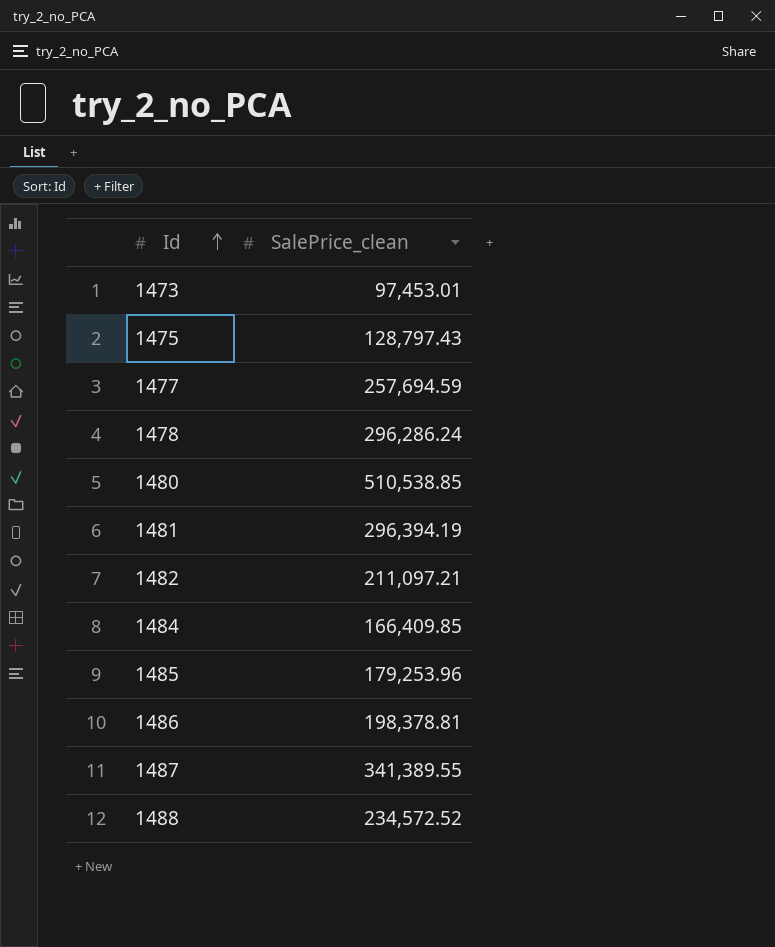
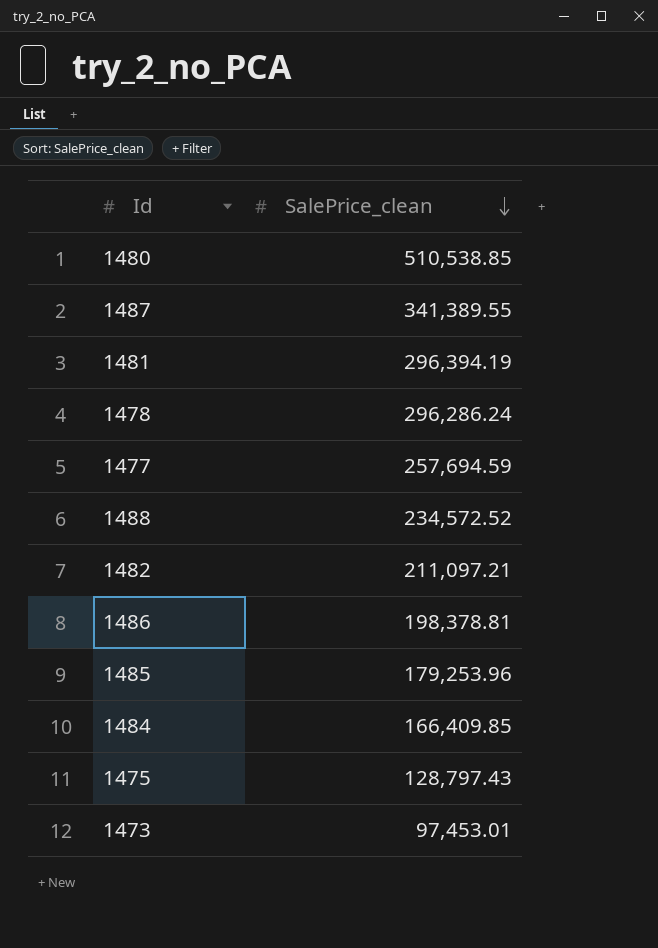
row order: Id ascending -> SalePrice_clean descending

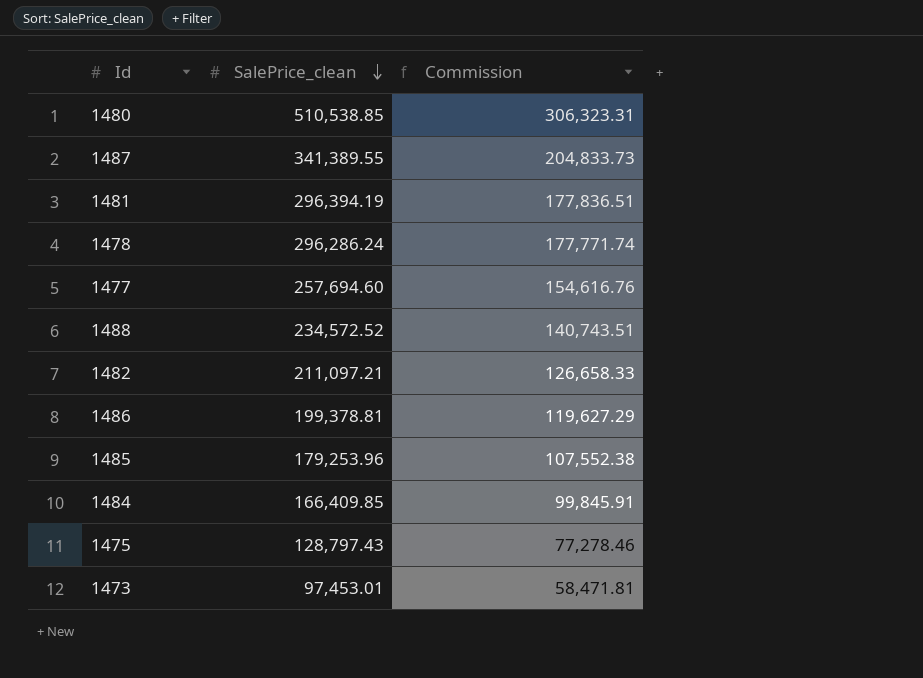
column Commission | formula: none -> [SalePrice_clean] * 0.6
1477 | SalePrice_clean: 257,694.59 -> 257,694.60
1486 | SalePrice_clean: 198,378.81 -> 199,378.81

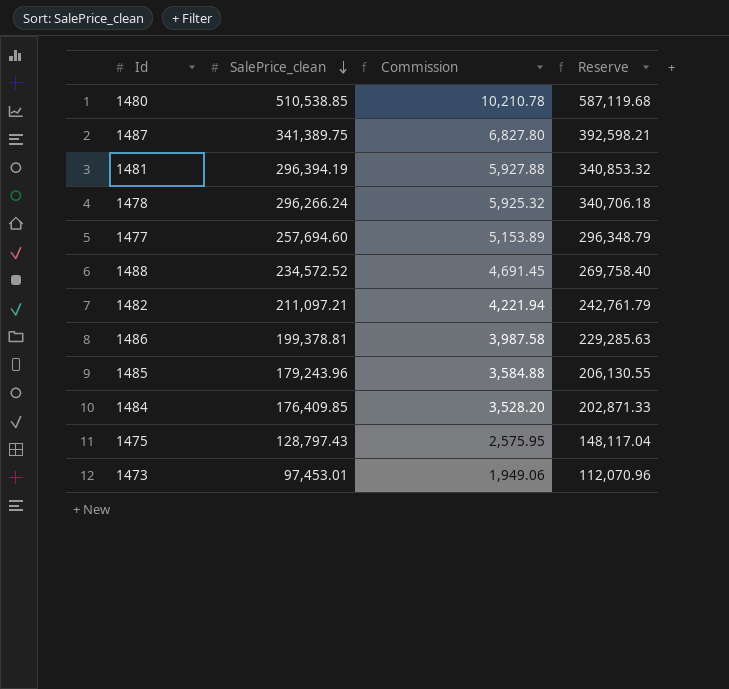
column Commission | formula: [SalePrice_clean] * 0.6 -> [SalePrice_clean] * 0.02
column Reserve | formula: none -> [SalePrice_clean] * 1.15
1487 | SalePrice_clean: 341,389.55 -> 341,389.75
1478 | SalePrice_clean: 296,286.24 -> 296,266.24
1485 | SalePrice_clean: 179,253.96 -> 179,243.96
1484 | SalePrice_clean: 166,409.85 -> 176,409.85

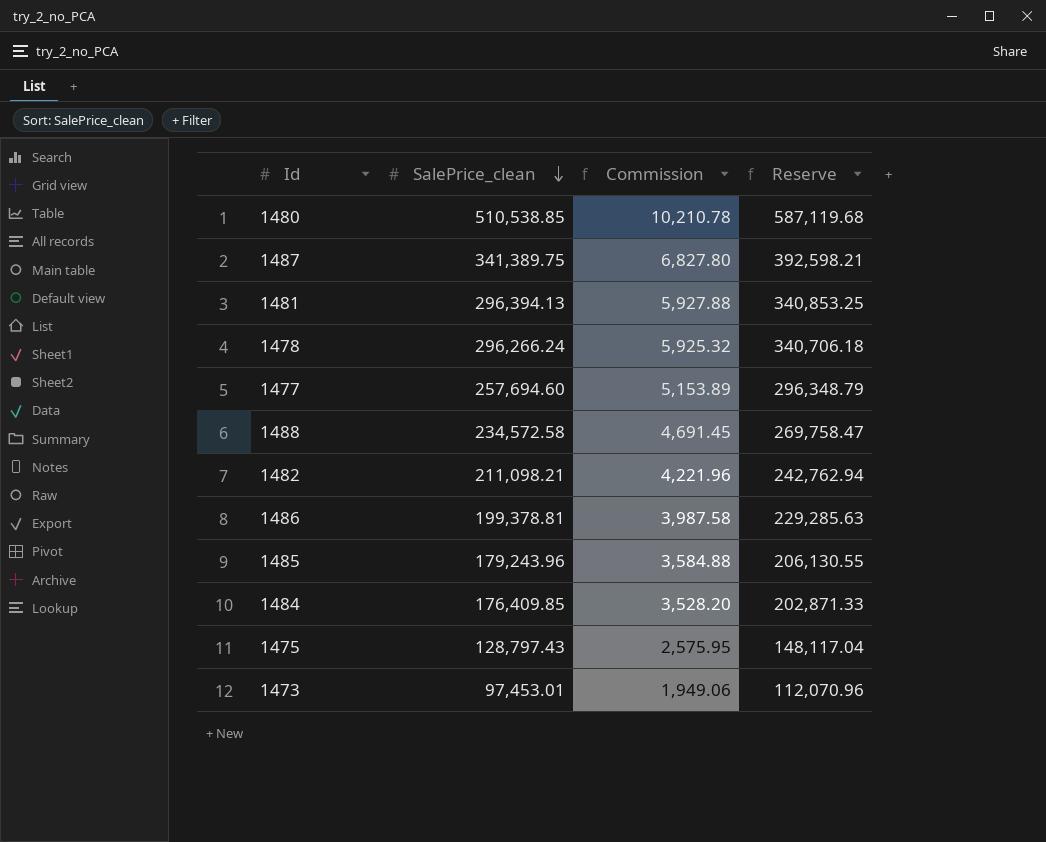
1481 | SalePrice_clean: 296,394.19 -> 296,394.13
1481 | Reserve: 340,853.32 -> 340,853.25
1488 | SalePrice_clean: 234,572.52 -> 234,572.58
1488 | Reserve: 269,758.40 -> 269,758.47
1482 | SalePrice_clean: 211,097.21 -> 211,098.21
1482 | Commission: 4,221.94 -> 4,221.96
1482 | Reserve: 242,761.79 -> 242,762.94

